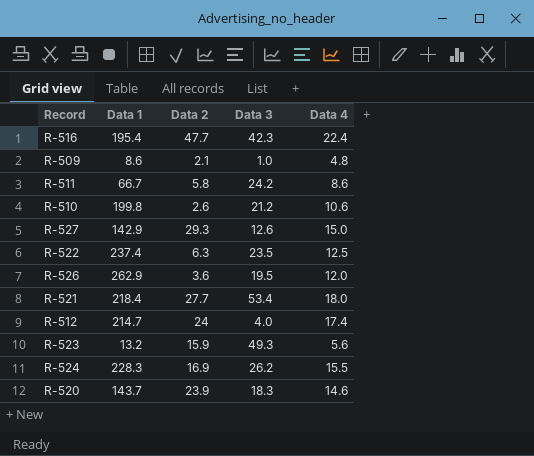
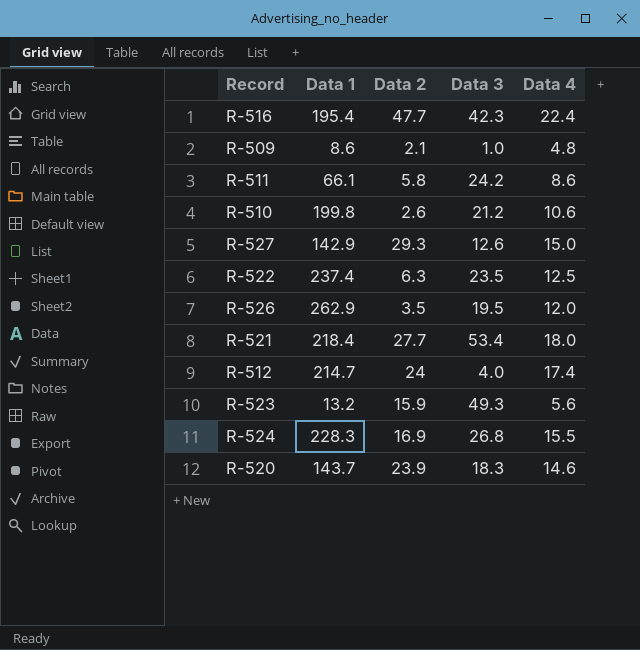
R-511 | Data 1: 66.7 -> 66.1
R-526 | Data 2: 3.6 -> 3.5
R-524 | Data 3: 26.2 -> 26.8

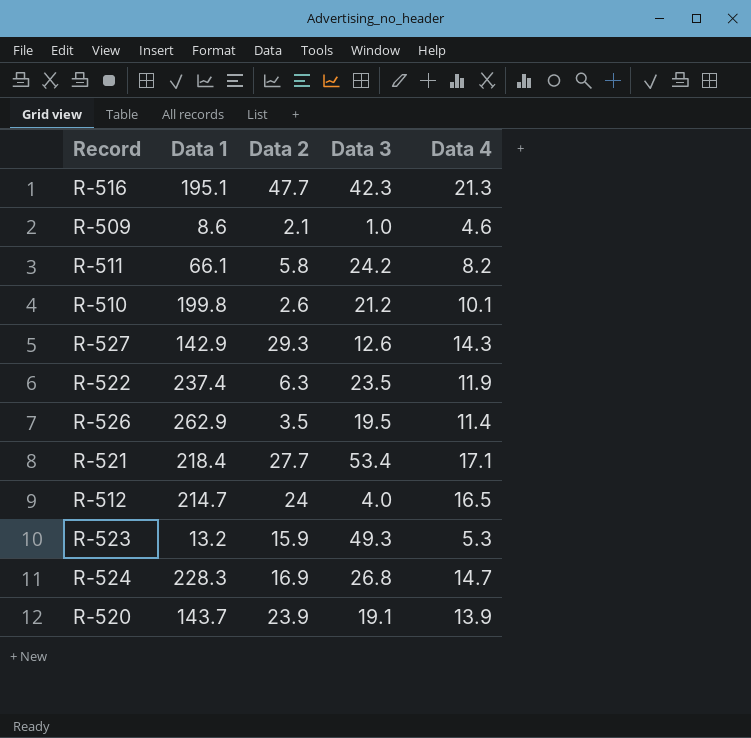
R-516 | Data 1: 195.4 -> 195.1
R-516 | Data 4: 22.4 -> 21.3
R-509 | Data 4: 4.8 -> 4.6
R-511 | Data 4: 8.6 -> 8.2
R-510 | Data 4: 10.6 -> 10.1
R-527 | Data 4: 15.0 -> 14.3
R-522 | Data 4: 12.5 -> 11.9
R-526 | Data 4: 12.0 -> 11.4
R-521 | Data 4: 18.0 -> 17.1
R-512 | Data 4: 17.4 -> 16.5
R-523 | Data 4: 5.6 -> 5.3
R-524 | Data 4: 15.5 -> 14.7
R-520 | Data 3: 18.3 -> 19.1
R-520 | Data 4: 14.6 -> 13.9

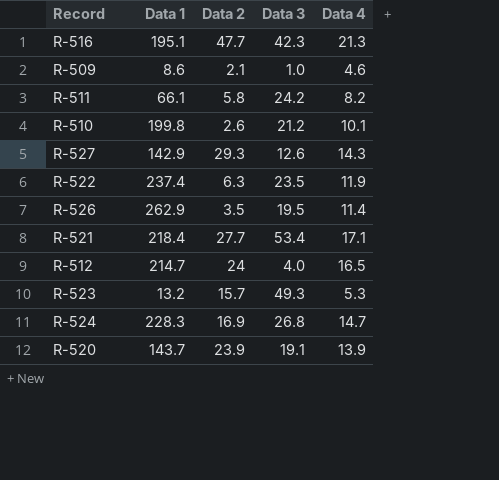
R-523 | Data 2: 15.9 -> 15.7

